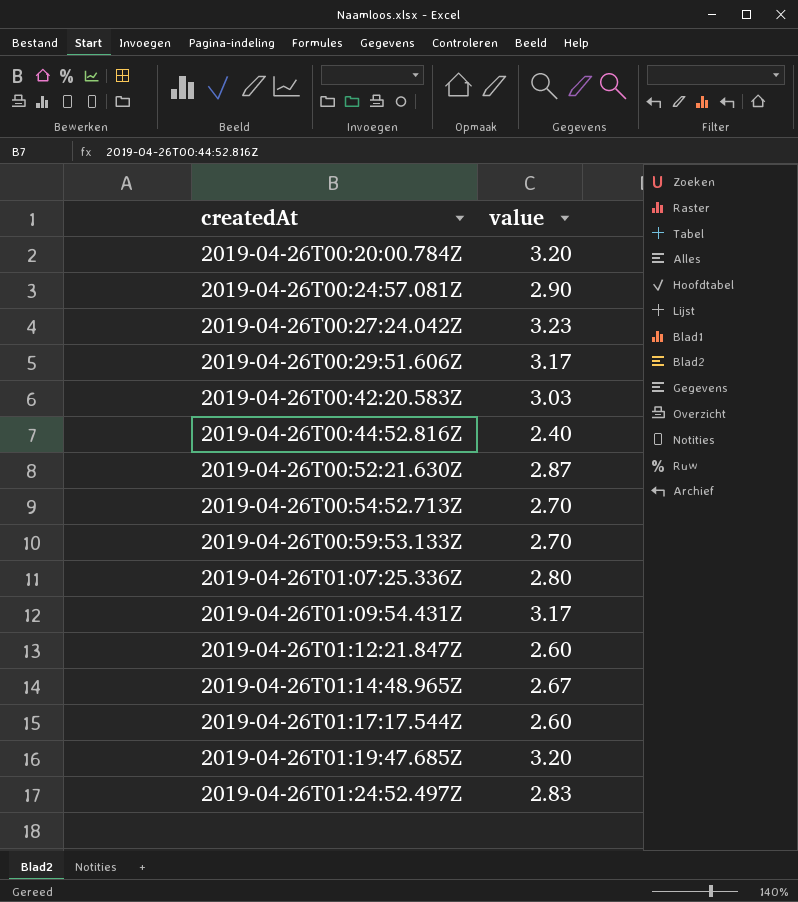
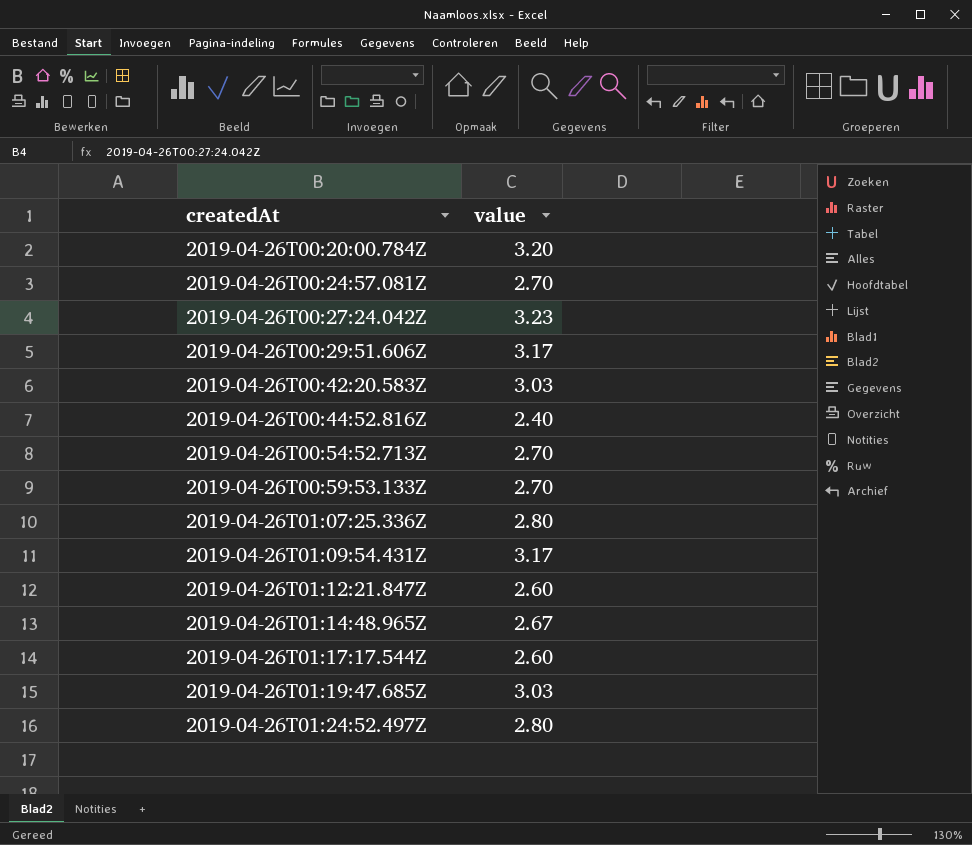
row 2019-04-26T00:52:21.630Z: 2.87 -> none
2019-04-26T00:24:57.081Z | value: 2.90 -> 2.70
2019-04-26T01:19:47.685Z | value: 3.20 -> 3.03
2019-04-26T01:24:52.497Z | value: 2.83 -> 2.80

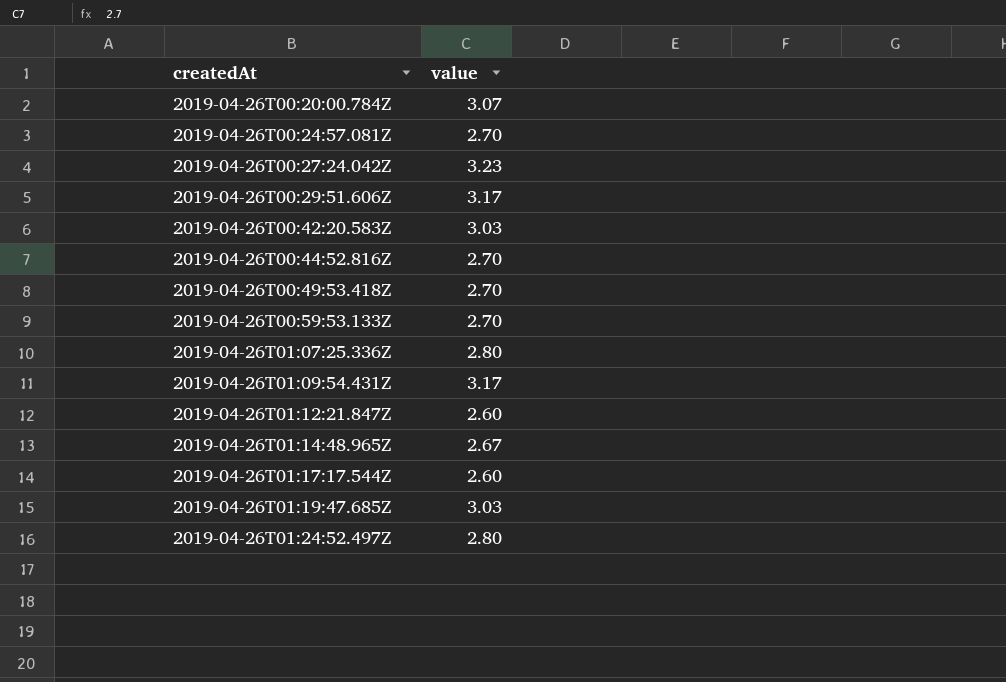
row 2019-04-26T00:54:52.713Z: 2.70 -> none
2019-04-26T00:20:00.784Z | value: 3.20 -> 3.07
2019-04-26T00:44:52.816Z | value: 2.40 -> 2.70
row 2019-04-26T00:49:53.418Z: none -> 2.70

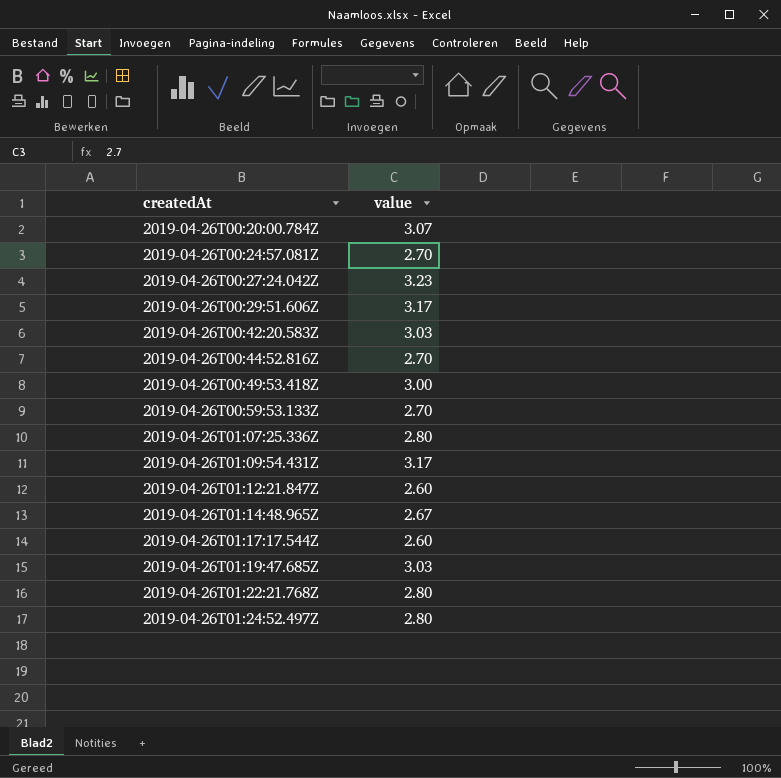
2019-04-26T00:49:53.418Z | value: 2.70 -> 3.00
row 2019-04-26T01:22:21.768Z: none -> 2.80

